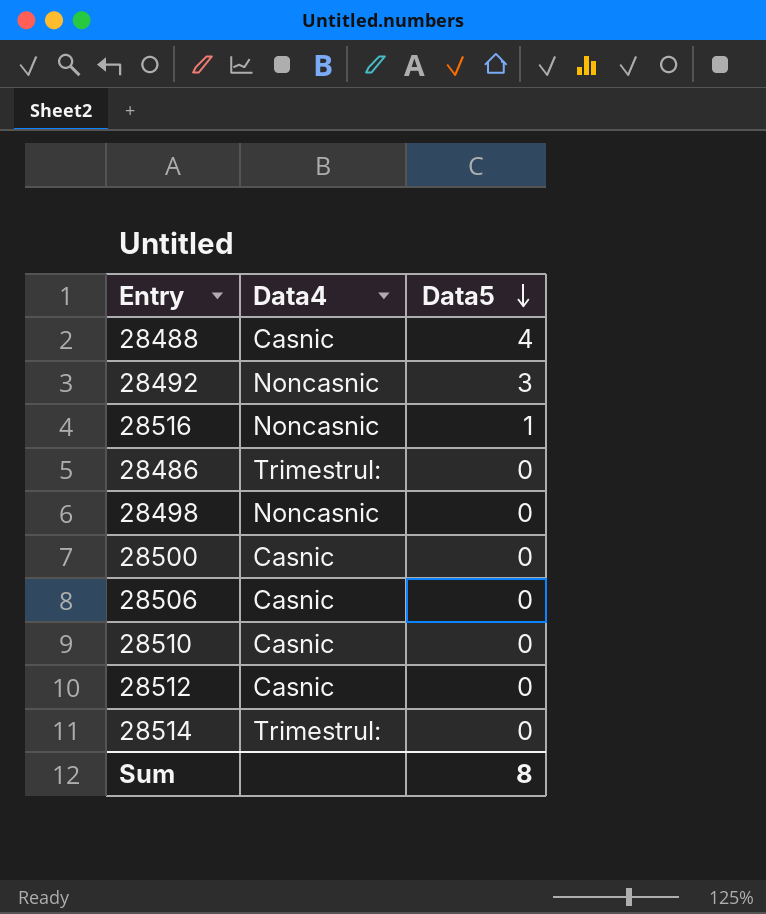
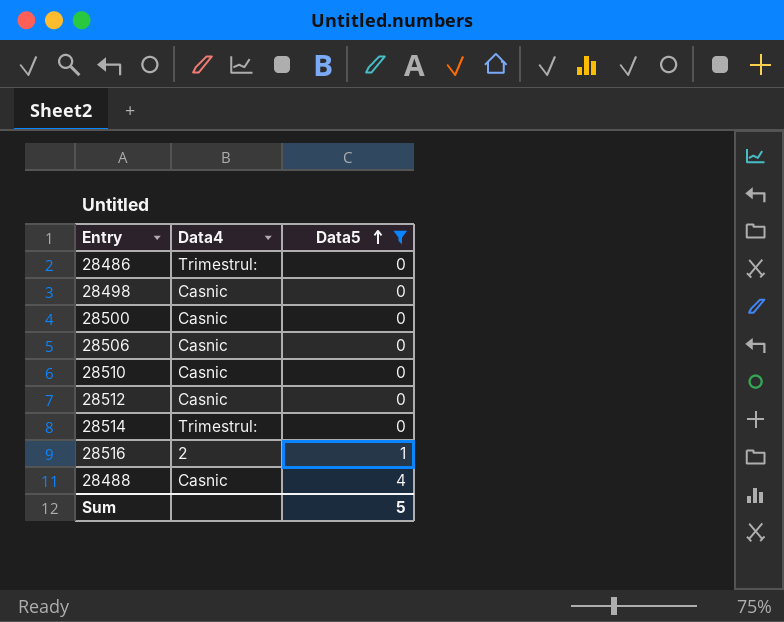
filter: none -> Data5 != 3
row order: Data5 descending -> Data5 ascending
28498 | Data4: Noncasnic -> Casnic
28516 | Data4: Noncasnic -> 2
Sum | Data5: 8 -> 5

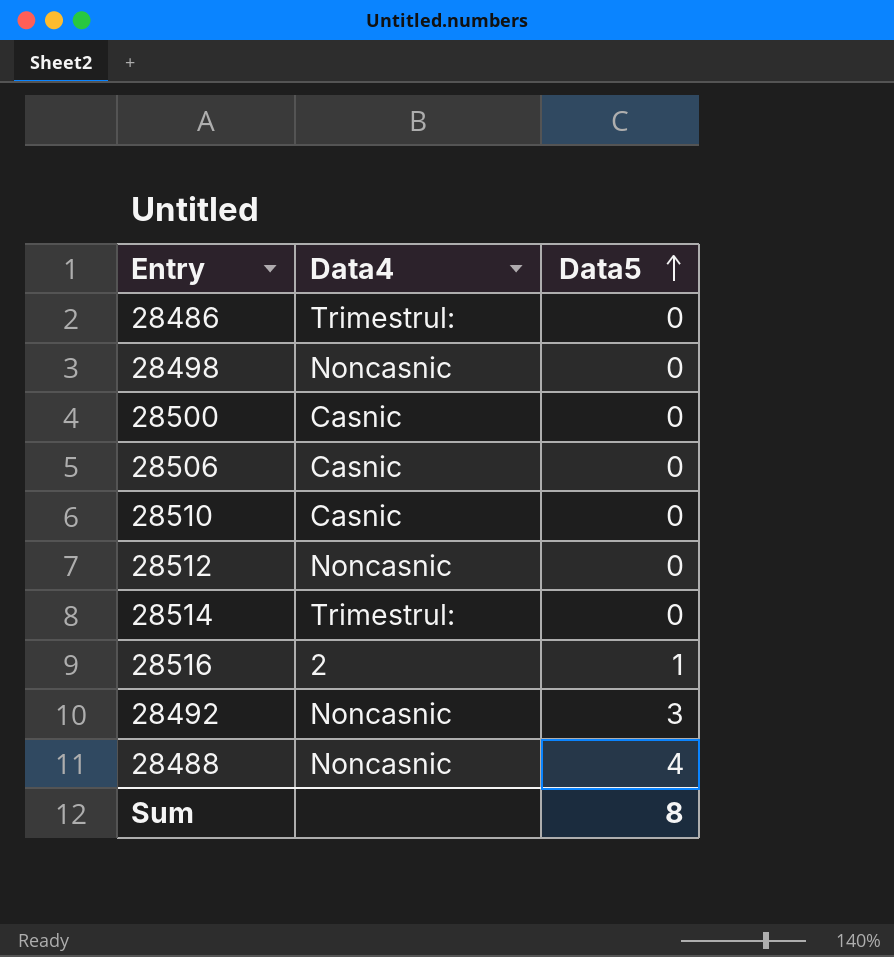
filter: Data5 != 3 -> none
28498 | Data4: Casnic -> Noncasnic
28512 | Data4: Casnic -> Noncasnic
28488 | Data4: Casnic -> Noncasnic
Sum | Data5: 5 -> 8

